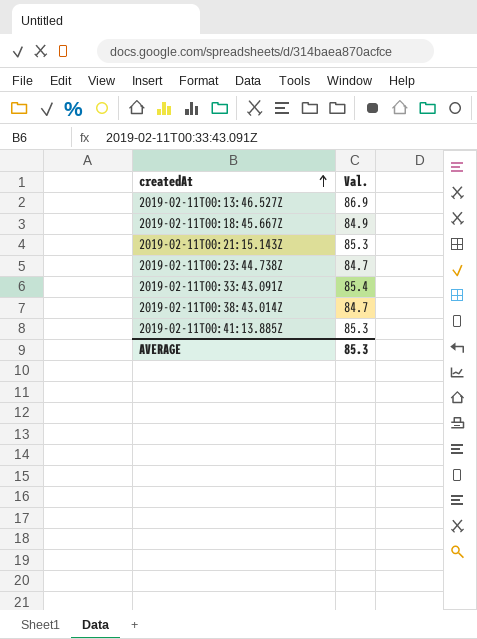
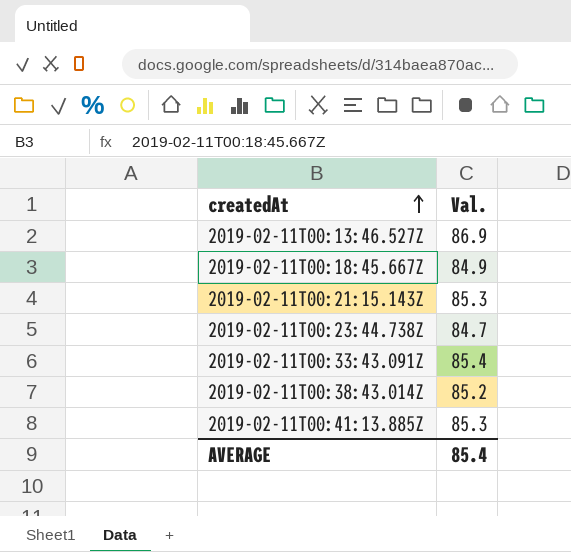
2019-02-11T00:38:43.014Z | Val.: 84.7 -> 85.2
AVERAGE | Val.: 85.3 -> 85.4

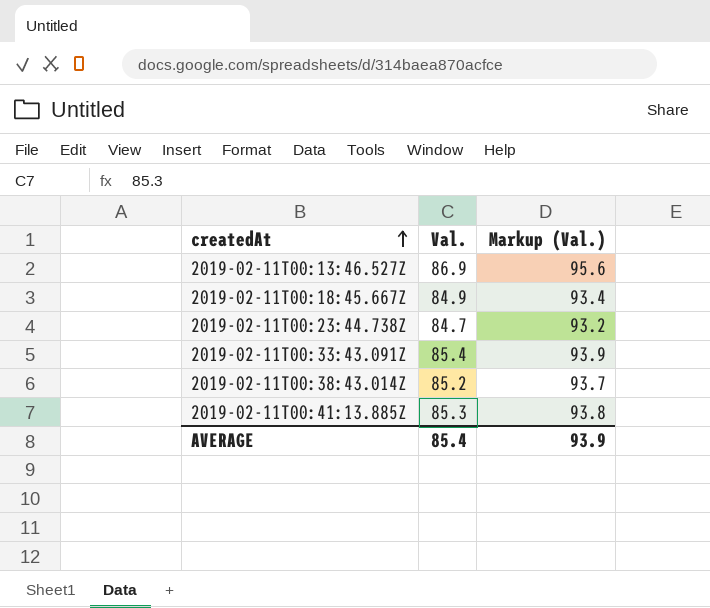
column Markup (Val.) | formula: none -> [Val.] * 1.1
row 2019-02-11T00:21:15.143Z: 85.3 -> none

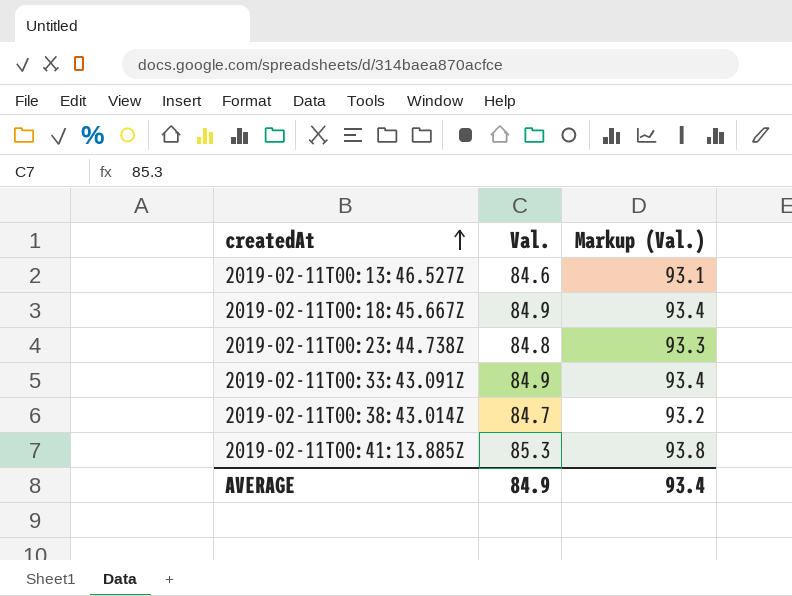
2019-02-11T00:13:46.527Z | Val.: 86.9 -> 84.6
2019-02-11T00:13:46.527Z | Markup (Val.): 95.6 -> 93.1
2019-02-11T00:23:44.738Z | Val.: 84.7 -> 84.8
2019-02-11T00:23:44.738Z | Markup (Val.): 93.2 -> 93.3
2019-02-11T00:33:43.091Z | Val.: 85.4 -> 84.9
2019-02-11T00:33:43.091Z | Markup (Val.): 93.9 -> 93.4
2019-02-11T00:38:43.014Z | Val.: 85.2 -> 84.7
2019-02-11T00:38:43.014Z | Markup (Val.): 93.7 -> 93.2
AVERAGE | Val.: 85.4 -> 84.9
AVERAGE | Markup (Val.): 93.9 -> 93.4

